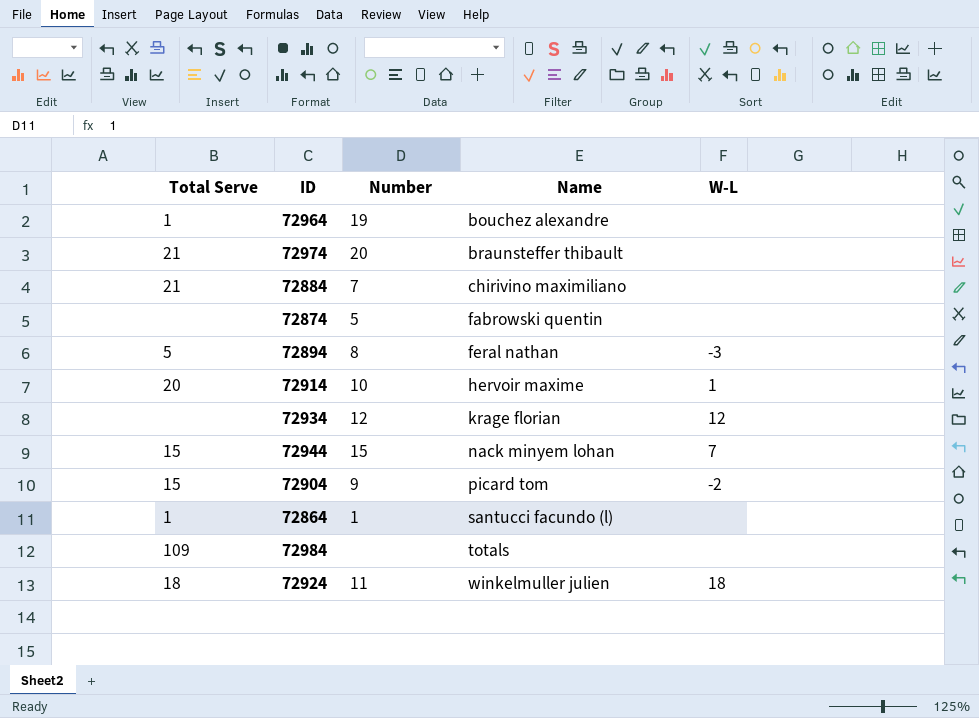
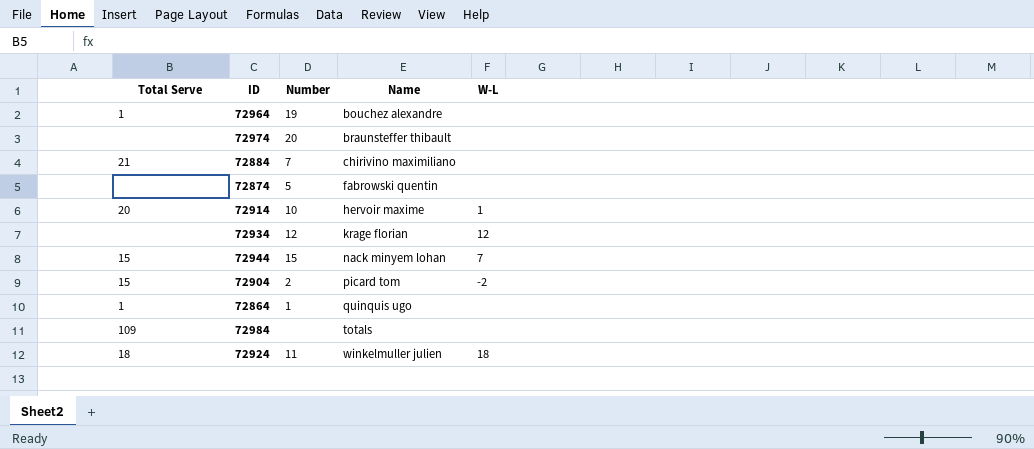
row 72894: 5 | 8 | feral nathan | -3 -> none
72974 | Total Serve: 21 -> none
72904 | Number: 9 -> 2
72864 | Name: santucci facundo (l) -> quinquis ugo

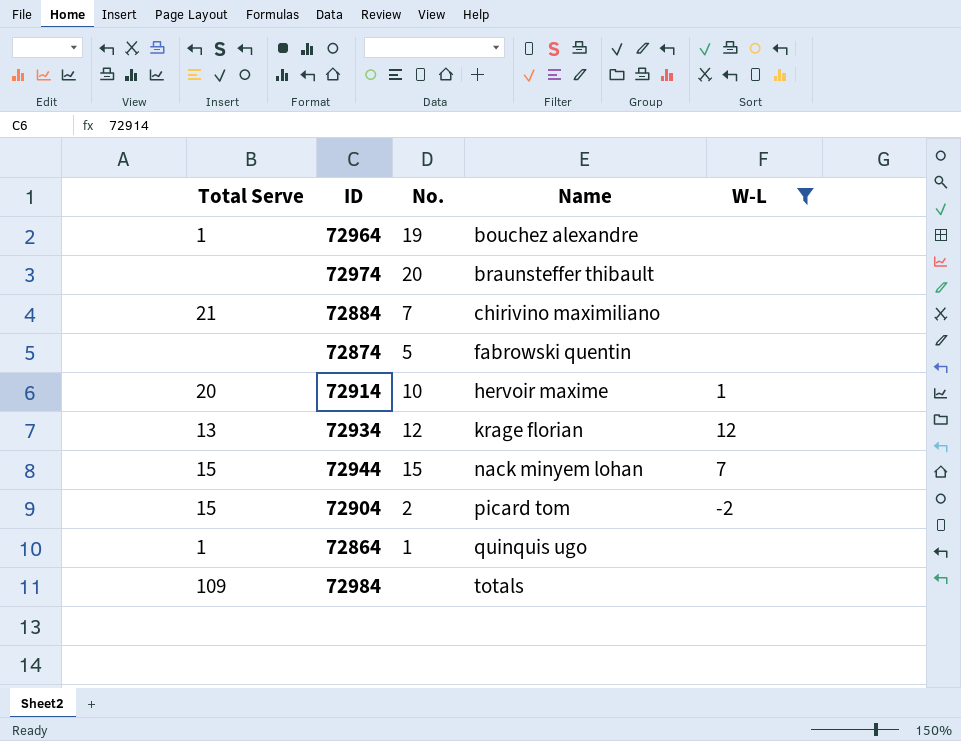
filter: none -> W-L != 18
column name: Number -> No.
72934 | Total Serve: none -> 13

